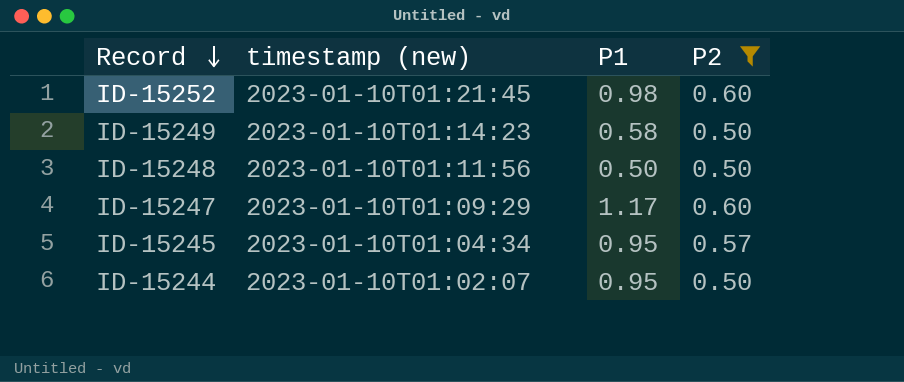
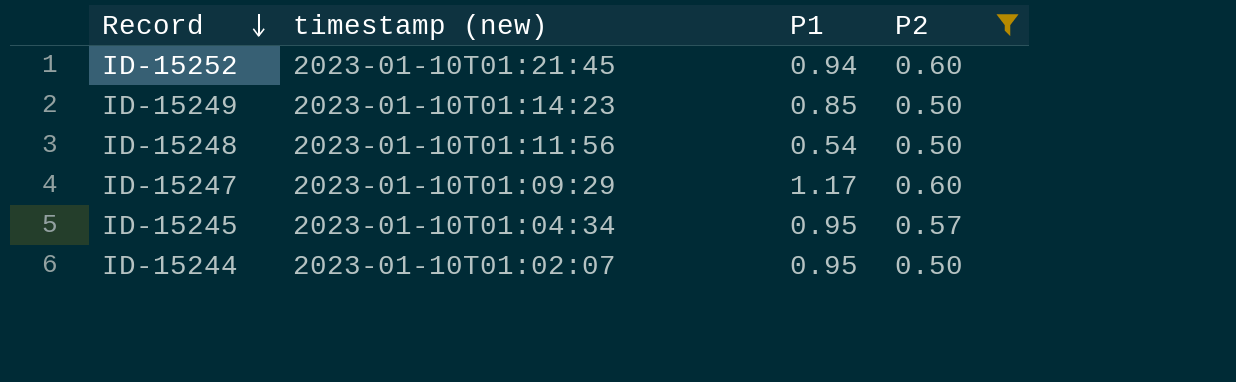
ID-15252 | P1: 0.98 -> 0.94
ID-15249 | P1: 0.58 -> 0.85
ID-15248 | P1: 0.50 -> 0.54

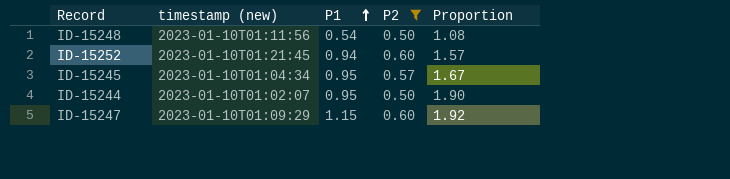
row order: Record descending -> P1 ascending
column Proportion | formula: none -> [P1] / [P2]
row ID-15249: 2023-01-10T01:14:23 | 0.85 | 0.50 -> none
ID-15247 | P1: 1.17 -> 1.15

